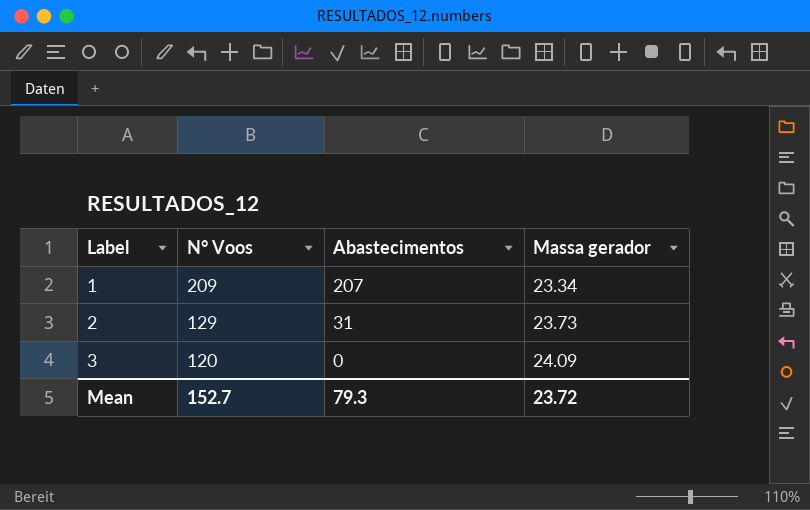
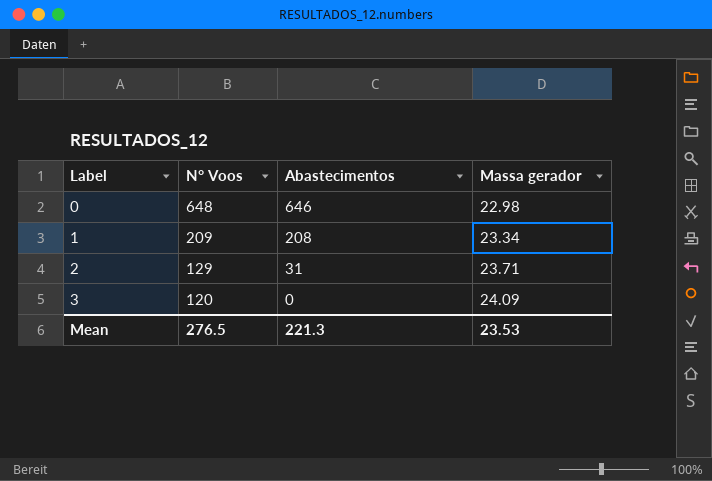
row 0: none -> 648 | 646 | 22.98
1 | Abastecimentos: 207 -> 208
2 | Massa gerador: 23.73 -> 23.71
Mean | N° Voos: 152.7 -> 276.5
Mean | Abastecimentos: 79.3 -> 221.3
Mean | Massa gerador: 23.72 -> 23.53

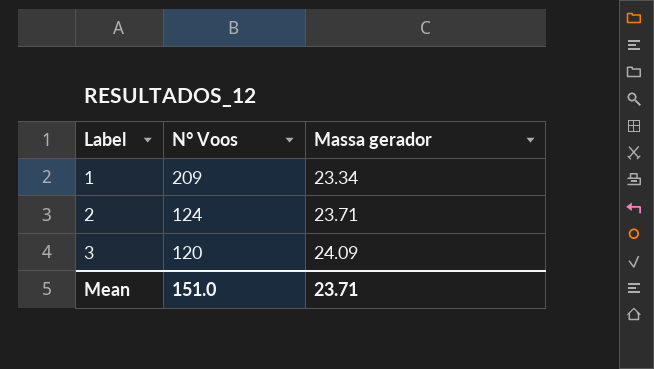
column Abastecimentos | position: 3 -> none
row 0: 648 | 646 | 22.98 -> none
2 | N° Voos: 129 -> 124
Mean | N° Voos: 276.5 -> 151.0
Mean | Massa gerador: 23.53 -> 23.71

